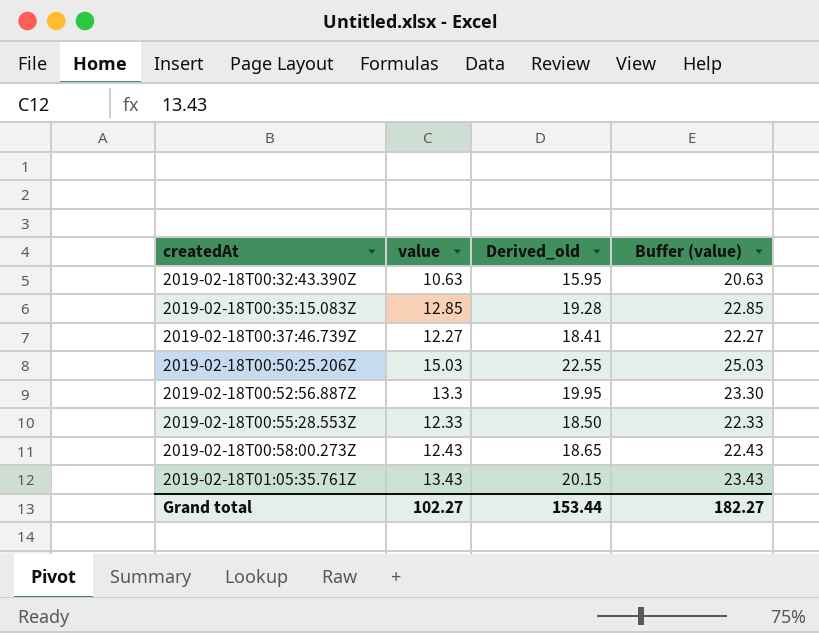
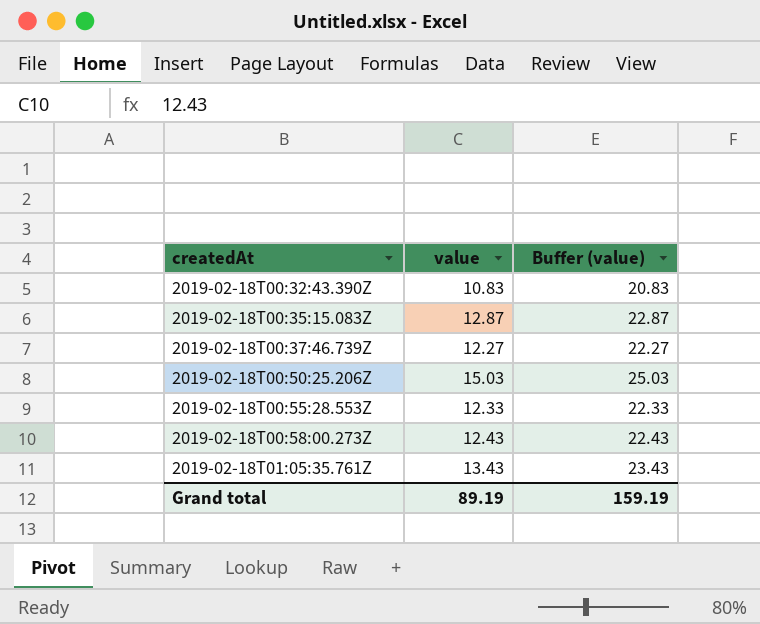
column Derived_old | formula: [value] * 1.5 -> none
row 2019-02-18T00:52:56.887Z: 13.3 | 19.95 | 23.30 -> none
2019-02-18T00:32:43.390Z | value: 10.63 -> 10.83
2019-02-18T00:32:43.390Z | Buffer (value): 20.63 -> 20.83
2019-02-18T00:35:15.083Z | value: 12.85 -> 12.87
2019-02-18T00:35:15.083Z | Buffer (value): 22.85 -> 22.87
Grand total | value: 102.27 -> 89.19
Grand total | Buffer (value): 182.27 -> 159.19

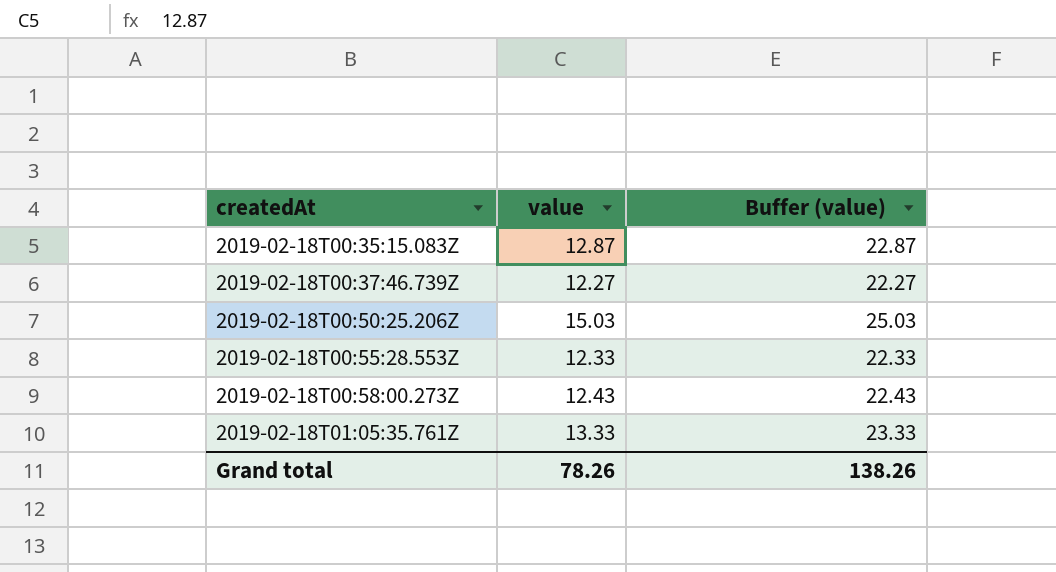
row 2019-02-18T00:32:43.390Z: 10.83 | 20.83 -> none
2019-02-18T01:05:35.761Z | value: 13.43 -> 13.33
2019-02-18T01:05:35.761Z | Buffer (value): 23.43 -> 23.33
Grand total | value: 89.19 -> 78.26
Grand total | Buffer (value): 159.19 -> 138.26

